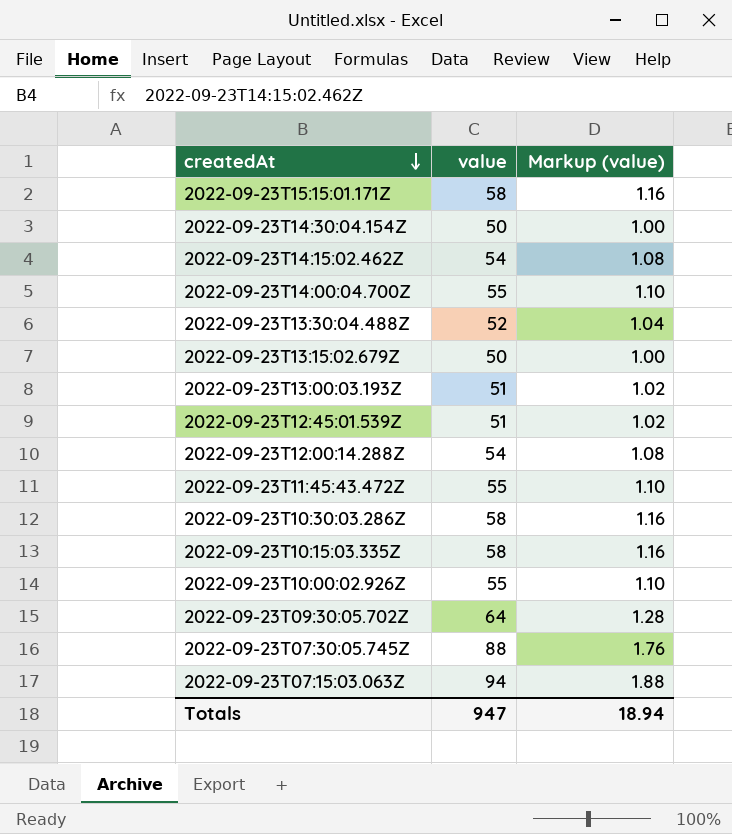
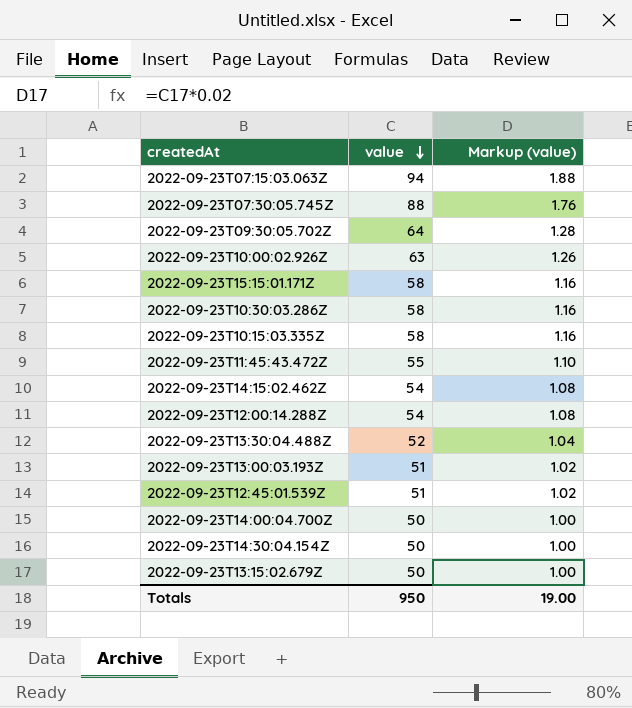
row order: createdAt descending -> value descending
2022-09-23T10:00:02.926Z | value: 55 -> 63
2022-09-23T10:00:02.926Z | Markup (value): 1.10 -> 1.26
2022-09-23T14:00:04.700Z | value: 55 -> 50
2022-09-23T14:00:04.700Z | Markup (value): 1.10 -> 1.00
Totals | value: 947 -> 950
Totals | Markup (value): 18.94 -> 19.00

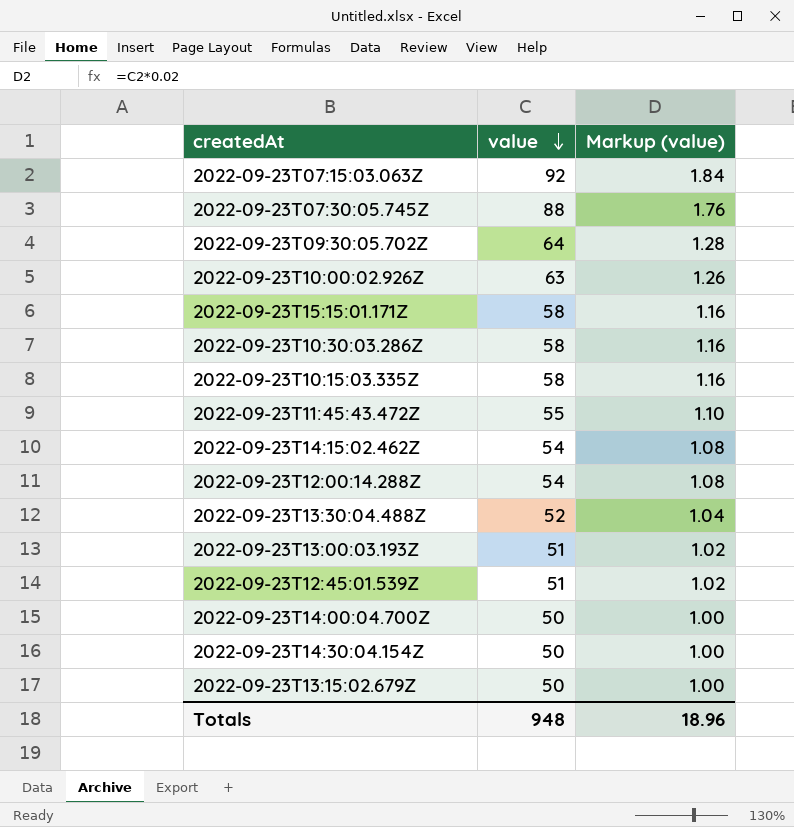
2022-09-23T07:15:03.063Z | value: 94 -> 92
2022-09-23T07:15:03.063Z | Markup (value): 1.88 -> 1.84
Totals | value: 950 -> 948
Totals | Markup (value): 19.00 -> 18.96

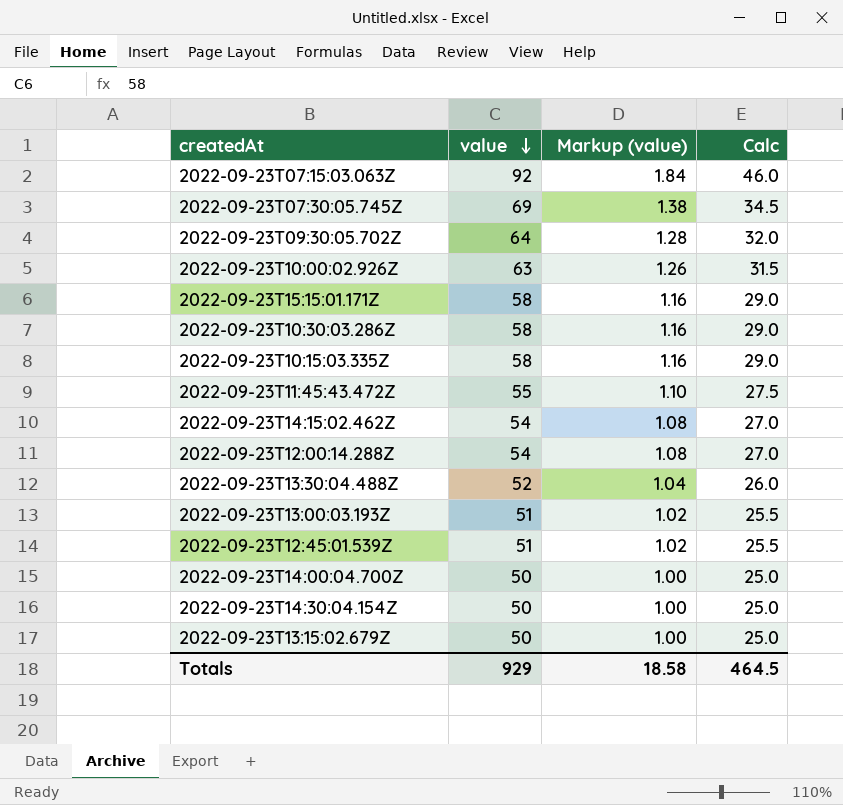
column Calc | formula: none -> [value] * 0.5
2022-09-23T07:30:05.745Z | value: 88 -> 69
2022-09-23T07:30:05.745Z | Markup (value): 1.76 -> 1.38
Totals | value: 948 -> 929
Totals | Markup (value): 18.96 -> 18.58

